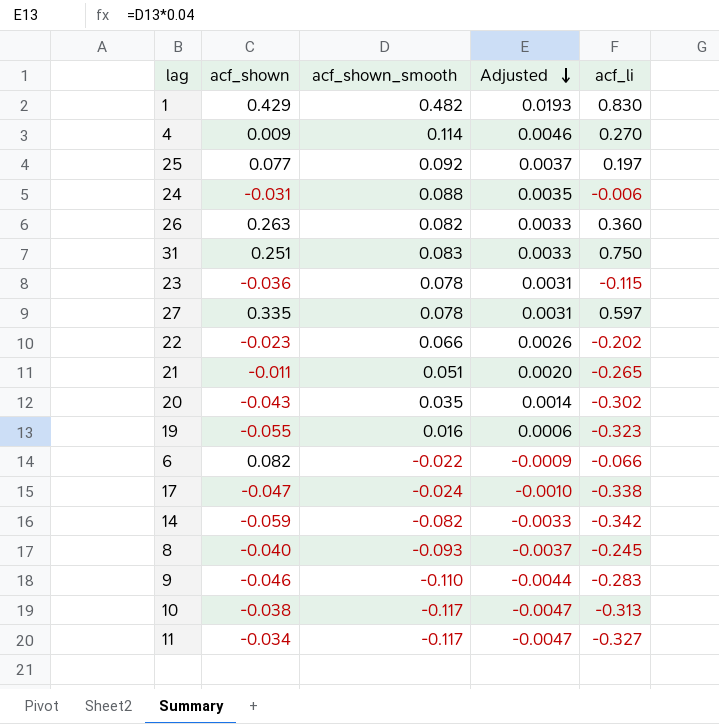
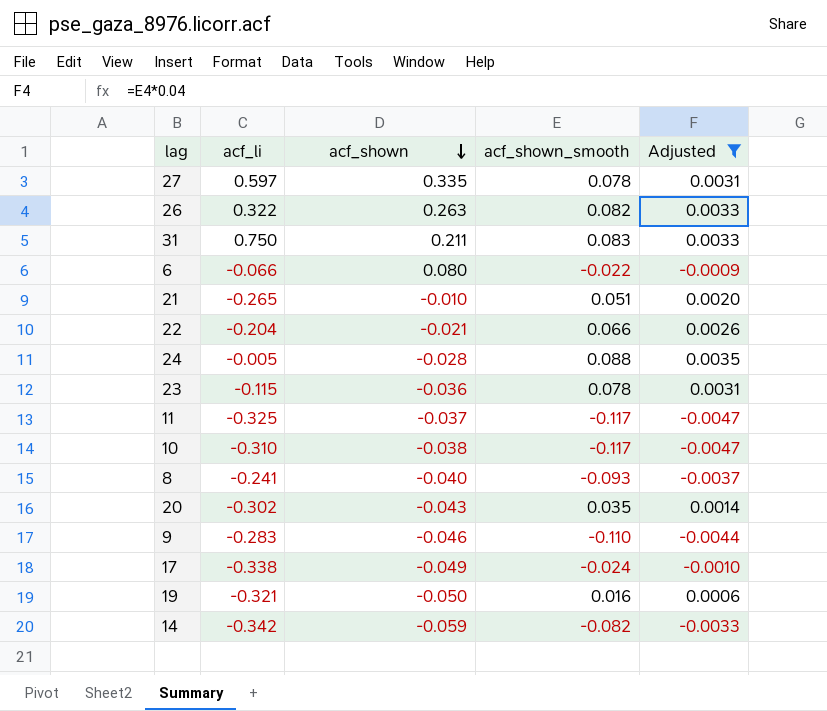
filter: none -> Adjusted <= 0.0035
row order: Adjusted descending -> acf_shown descending
column acf_li | position: 5 -> 2
26 | acf_li: 0.360 -> 0.322
31 | acf_shown: 0.251 -> 0.211
6 | acf_shown: 0.082 -> 0.080
21 | acf_shown: -0.011 -> -0.010
22 | acf_li: -0.202 -> -0.204
22 | acf_shown: -0.023 -> -0.021
24 | acf_li: -0.006 -> -0.005
24 | acf_shown: -0.031 -> -0.028
11 | acf_li: -0.327 -> -0.325
11 | acf_shown: -0.034 -> -0.037
10 | acf_li: -0.313 -> -0.310
8 | acf_li: -0.245 -> -0.241
17 | acf_shown: -0.047 -> -0.049
19 | acf_li: -0.323 -> -0.321
19 | acf_shown: -0.055 -> -0.050

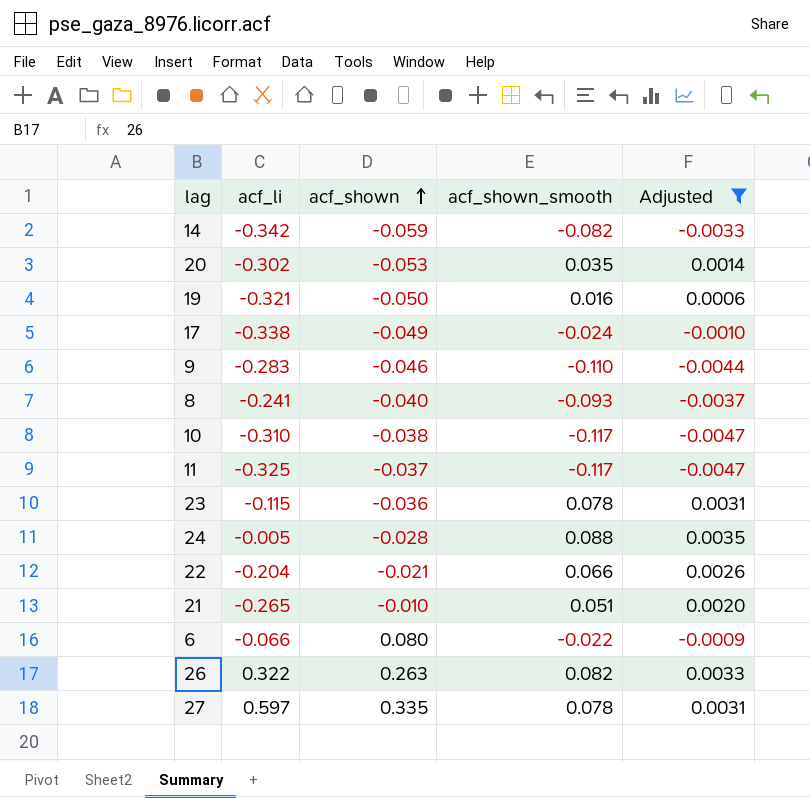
row order: acf_shown descending -> acf_shown ascending
row 31: 0.750 | 0.211 | 0.083 | 0.0033 -> none
20 | acf_shown: -0.043 -> -0.053

